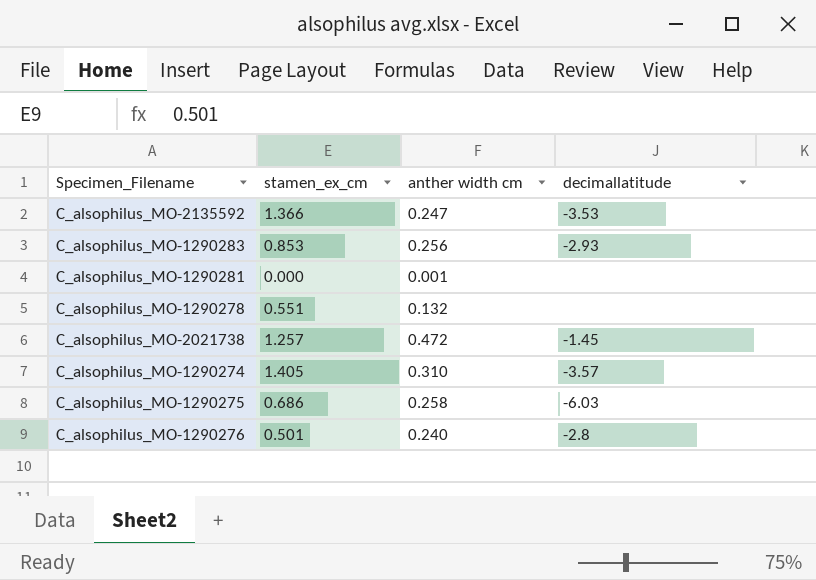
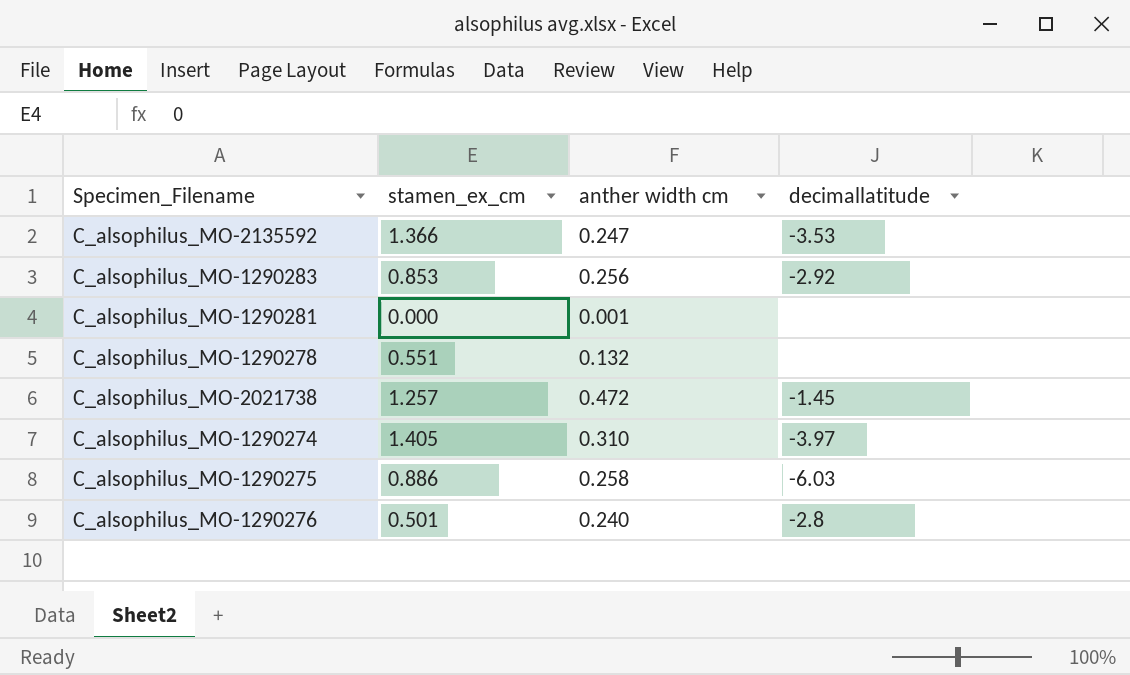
C_alsophilus_MO-1290283 | decimallatitude: -2.93 -> -2.92
C_alsophilus_MO-1290274 | decimallatitude: -3.57 -> -3.97
C_alsophilus_MO-1290275 | stamen_ex_cm: 0.686 -> 0.886

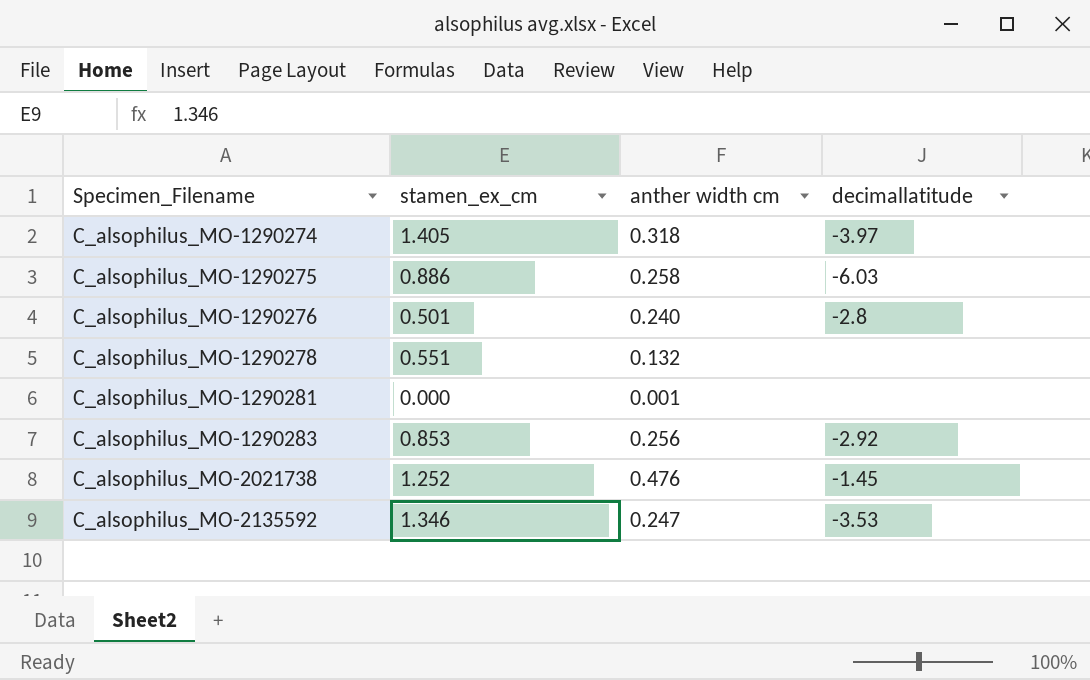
row order: none -> Specimen_Filename ascending
C_alsophilus_MO-1290274 | anther width cm: 0.310 -> 0.318
C_alsophilus_MO-2021738 | stamen_ex_cm: 1.257 -> 1.252
C_alsophilus_MO-2021738 | anther width cm: 0.472 -> 0.476
C_alsophilus_MO-2135592 | stamen_ex_cm: 1.366 -> 1.346

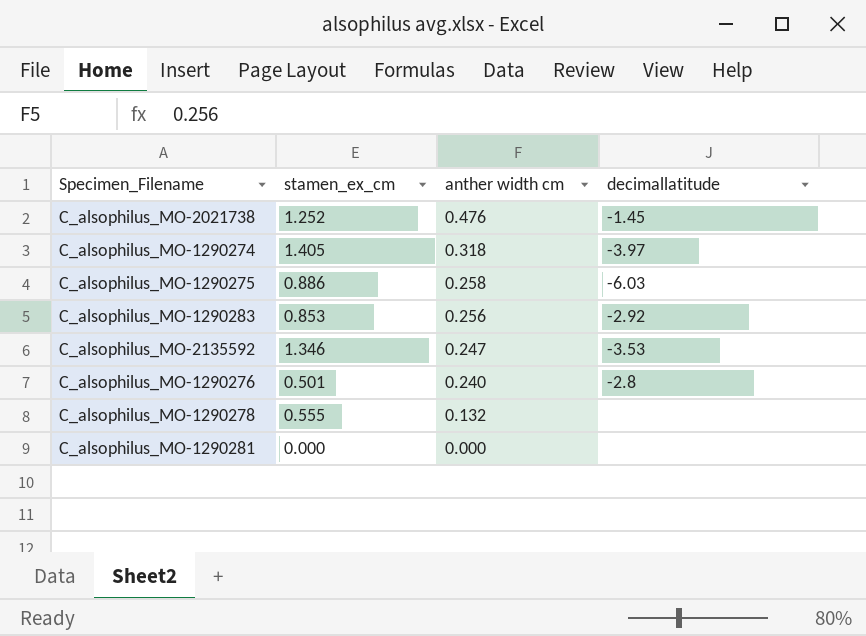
row order: Specimen_Filename ascending -> anther width cm descending
C_alsophilus_MO-1290278 | stamen_ex_cm: 0.551 -> 0.555
C_alsophilus_MO-1290281 | anther width cm: 0.001 -> 0.000

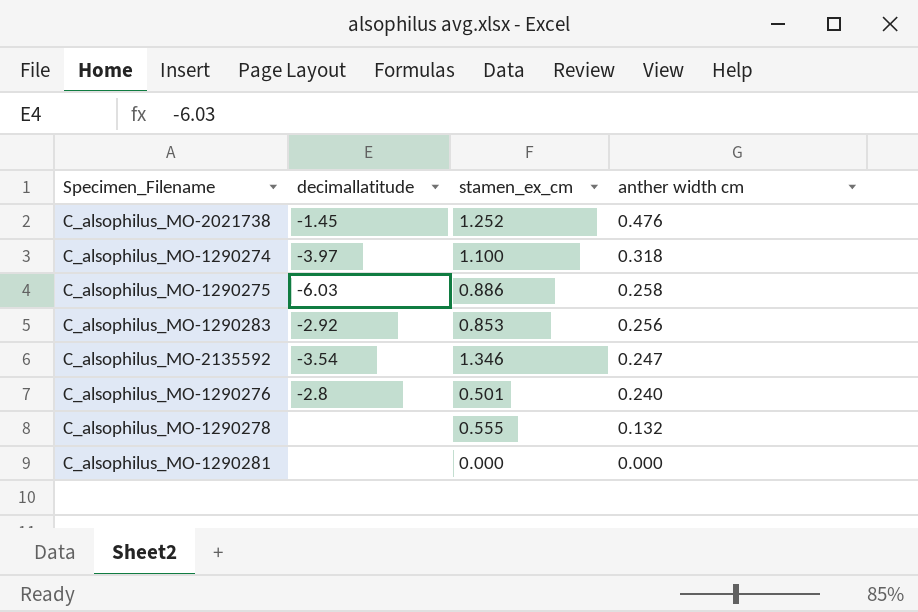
column decimallatitude | position: 4 -> 2
C_alsophilus_MO-1290274 | stamen_ex_cm: 1.405 -> 1.100
C_alsophilus_MO-2135592 | decimallatitude: -3.53 -> -3.54

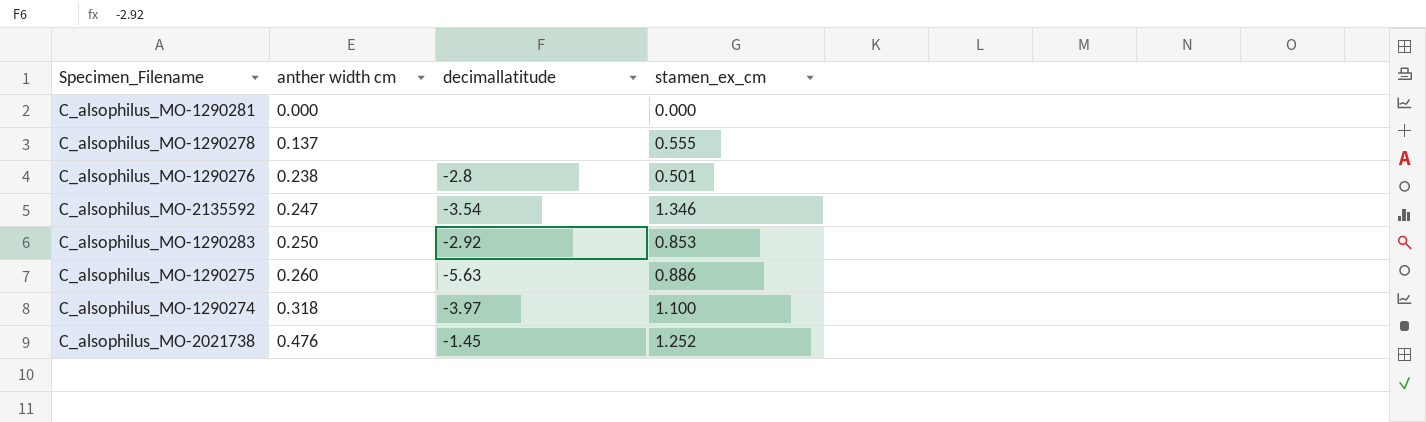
row order: anther width cm descending -> anther width cm ascending
column anther width cm | position: 4 -> 2
C_alsophilus_MO-1290278 | anther width cm: 0.132 -> 0.137
C_alsophilus_MO-1290276 | anther width cm: 0.240 -> 0.238
C_alsophilus_MO-1290283 | anther width cm: 0.256 -> 0.250
C_alsophilus_MO-1290275 | anther width cm: 0.258 -> 0.260
C_alsophilus_MO-1290275 | decimallatitude: -6.03 -> -5.63

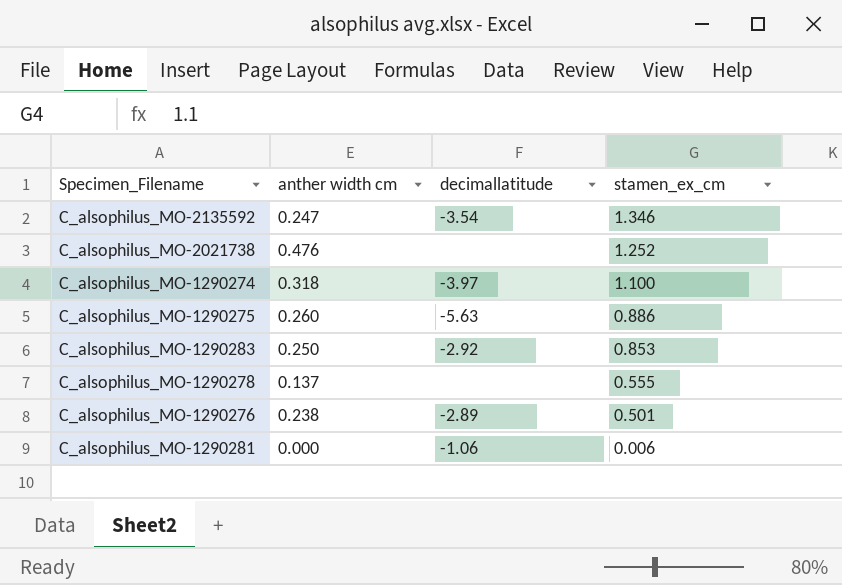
row order: anther width cm ascending -> stamen_ex_cm descending
C_alsophilus_MO-2021738 | decimallatitude: -1.45 -> none
C_alsophilus_MO-1290276 | decimallatitude: -2.8 -> -2.89
C_alsophilus_MO-1290281 | decimallatitude: none -> -1.06
C_alsophilus_MO-1290281 | stamen_ex_cm: 0.000 -> 0.006

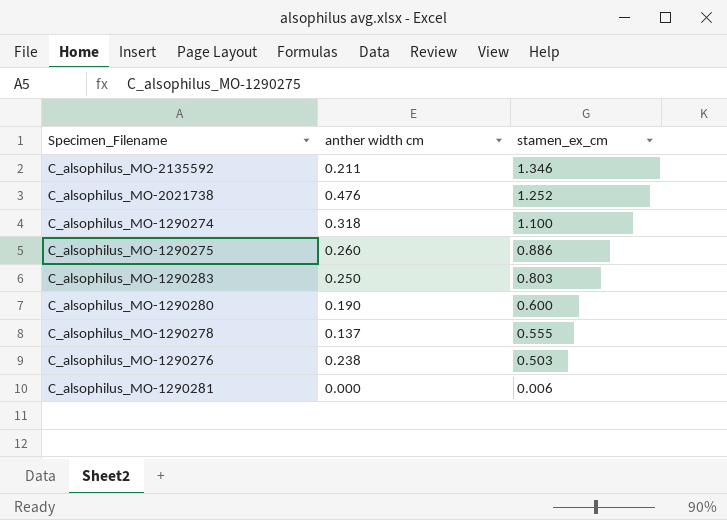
column decimallatitude | position: 3 -> none
C_alsophilus_MO-2135592 | anther width cm: 0.247 -> 0.211
C_alsophilus_MO-1290283 | stamen_ex_cm: 0.853 -> 0.803
row C_alsophilus_MO-1290280: none -> 0.190 | 0.600
C_alsophilus_MO-1290276 | stamen_ex_cm: 0.501 -> 0.503

